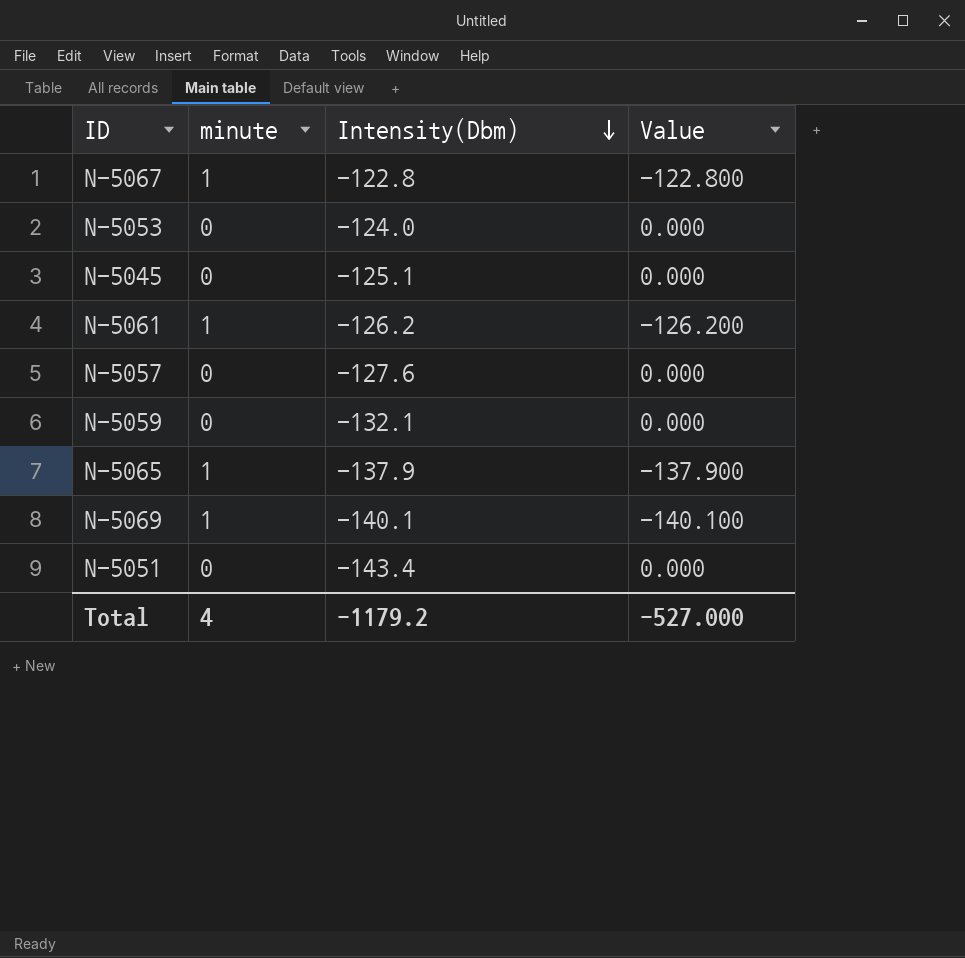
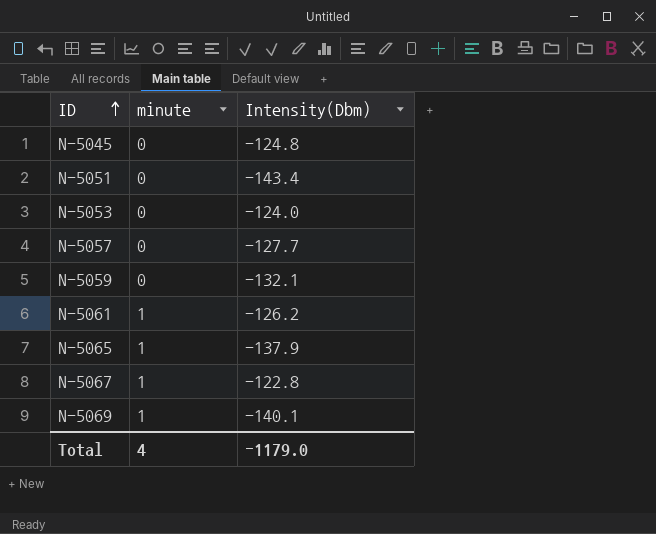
row order: Intensity(Dbm) descending -> ID ascending
column Value | formula: [minute] * [Intensity(Dbm)] -> none
N-5045 | Intensity(Dbm): -125.1 -> -124.8
N-5057 | Intensity(Dbm): -127.6 -> -127.7
Total | Intensity(Dbm): -1179.2 -> -1179.0

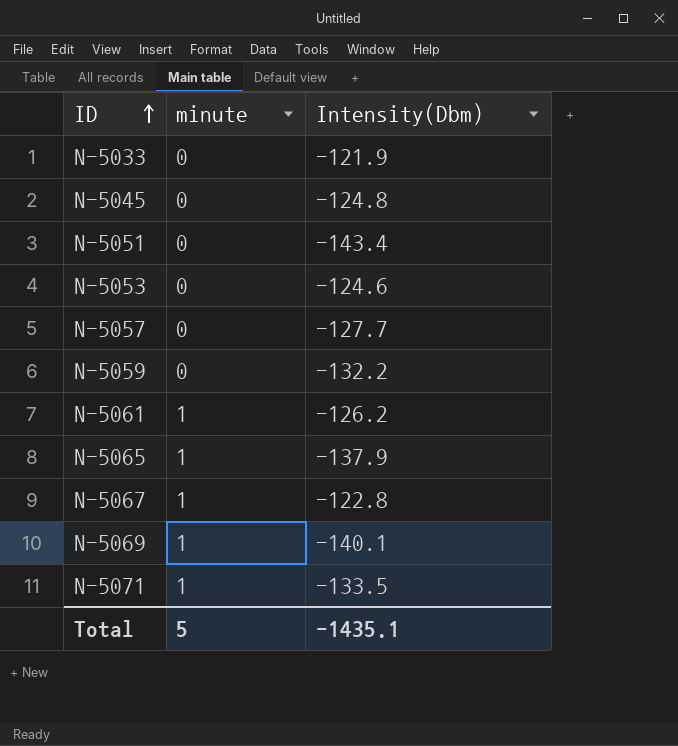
row N-5033: none -> 0 | -121.9
N-5053 | Intensity(Dbm): -124.0 -> -124.6
N-5059 | Intensity(Dbm): -132.1 -> -132.2
row N-5071: none -> 1 | -133.5
Total | minute: 4 -> 5
Total | Intensity(Dbm): -1179.0 -> -1435.1

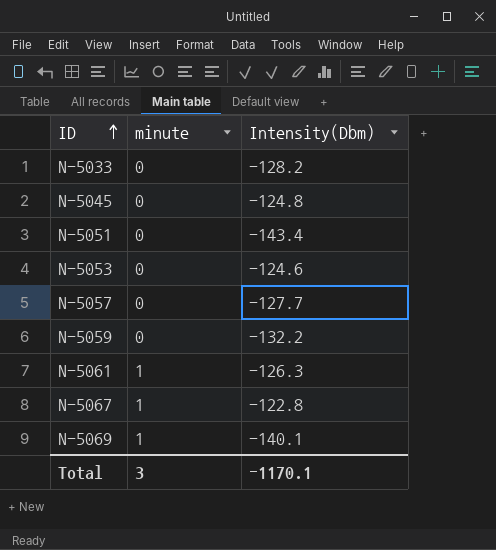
row N-5065: 1 | -137.9 -> none
row N-5071: 1 | -133.5 -> none
N-5033 | Intensity(Dbm): -121.9 -> -128.2
N-5061 | Intensity(Dbm): -126.2 -> -126.3
Total | minute: 5 -> 3
Total | Intensity(Dbm): -1435.1 -> -1170.1

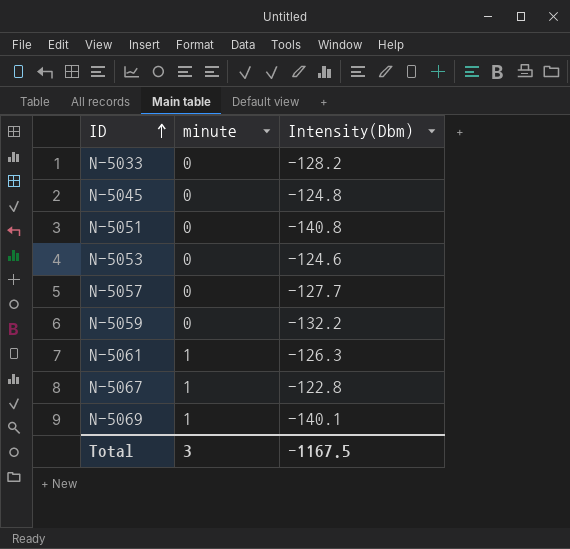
N-5051 | Intensity(Dbm): -143.4 -> -140.8
Total | Intensity(Dbm): -1170.1 -> -1167.5

